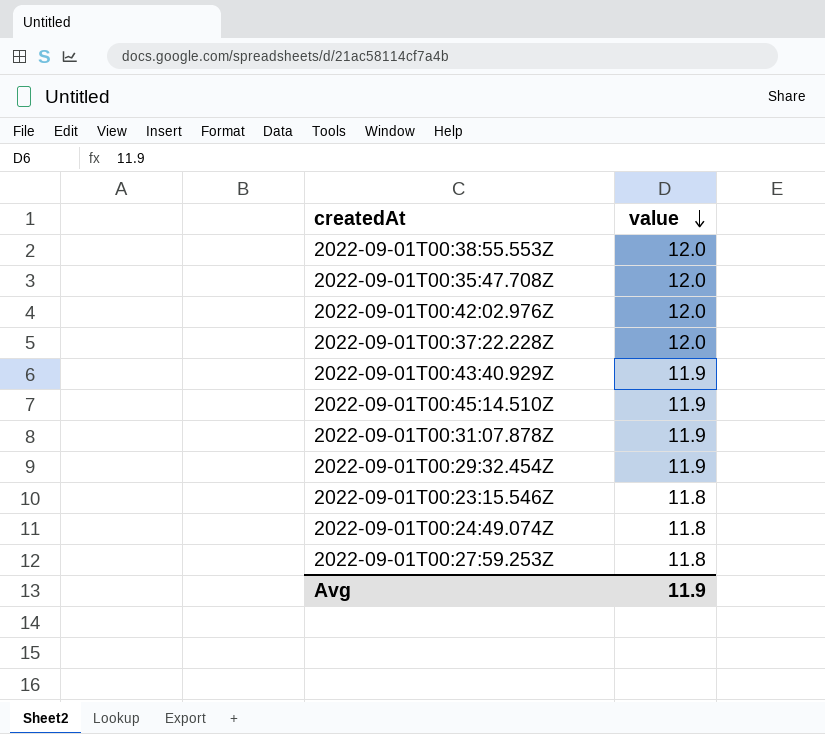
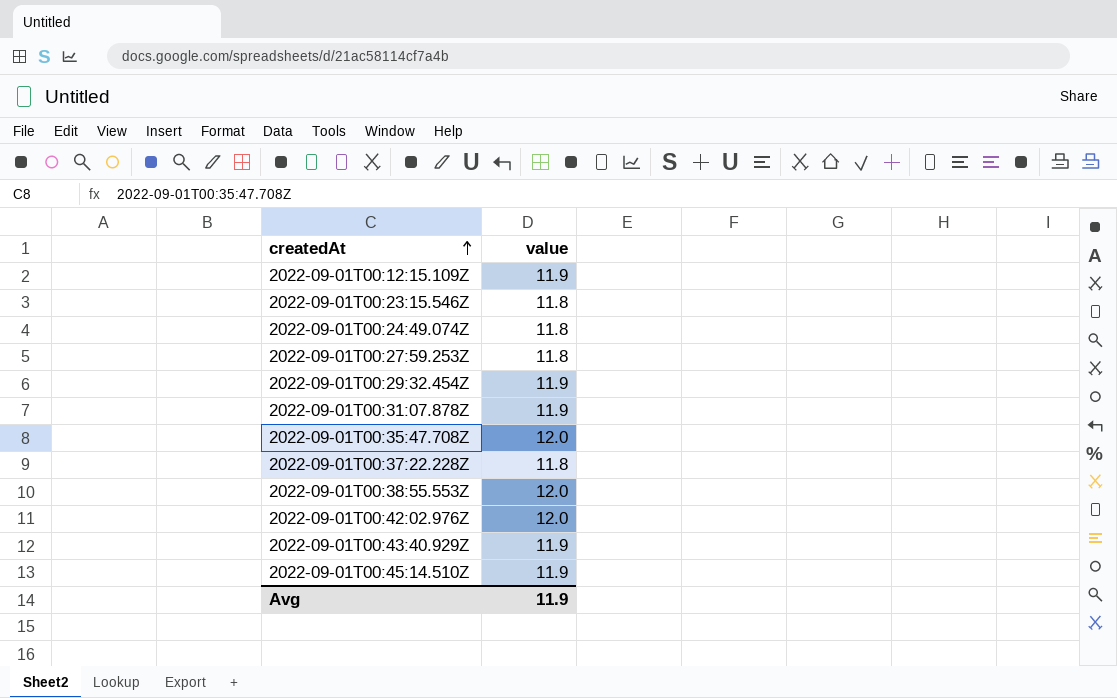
row order: value descending -> createdAt ascending
row 2022-09-01T00:12:15.109Z: none -> 11.9
2022-09-01T00:37:22.228Z | value: 12.0 -> 11.8

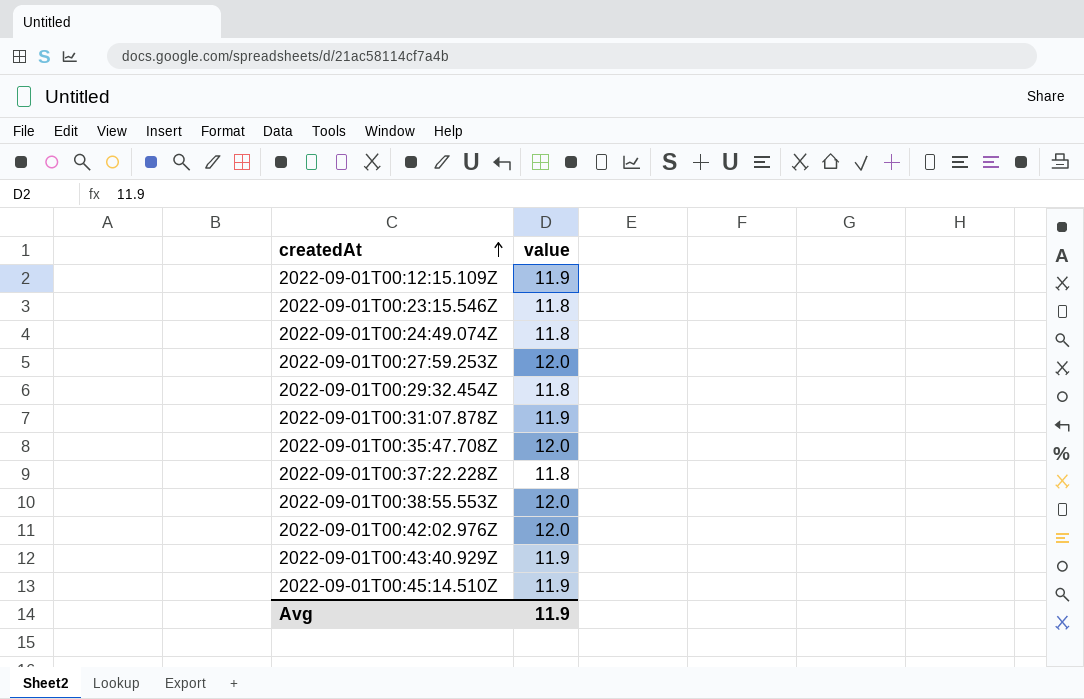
2022-09-01T00:27:59.253Z | value: 11.8 -> 12.0
2022-09-01T00:29:32.454Z | value: 11.9 -> 11.8

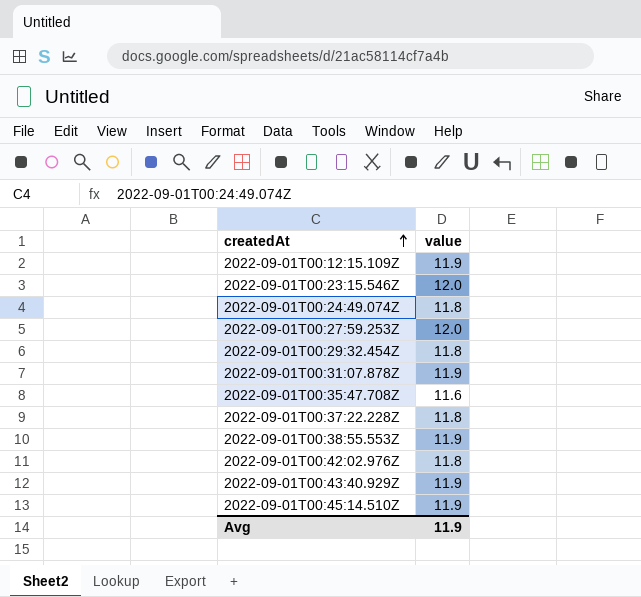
2022-09-01T00:23:15.546Z | value: 11.8 -> 12.0
2022-09-01T00:35:47.708Z | value: 12.0 -> 11.6
2022-09-01T00:38:55.553Z | value: 12.0 -> 11.9
2022-09-01T00:42:02.976Z | value: 12.0 -> 11.8

